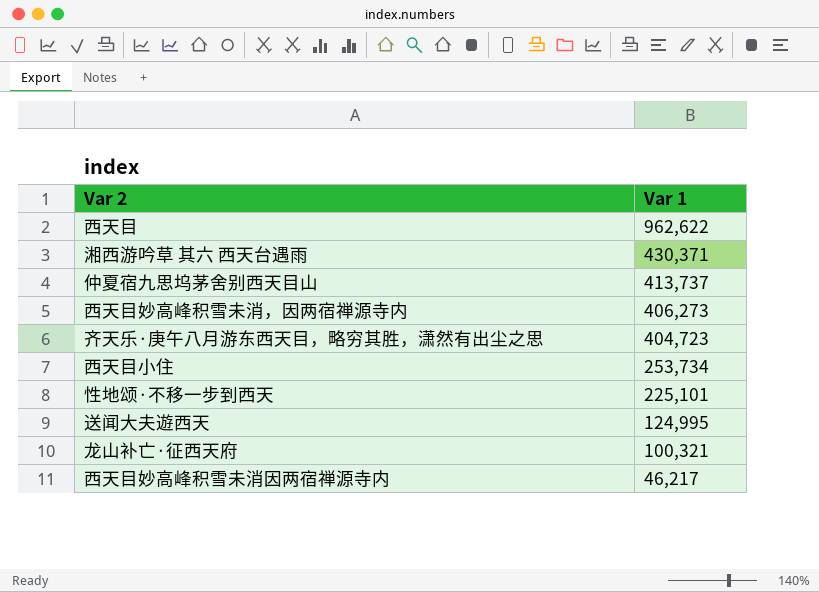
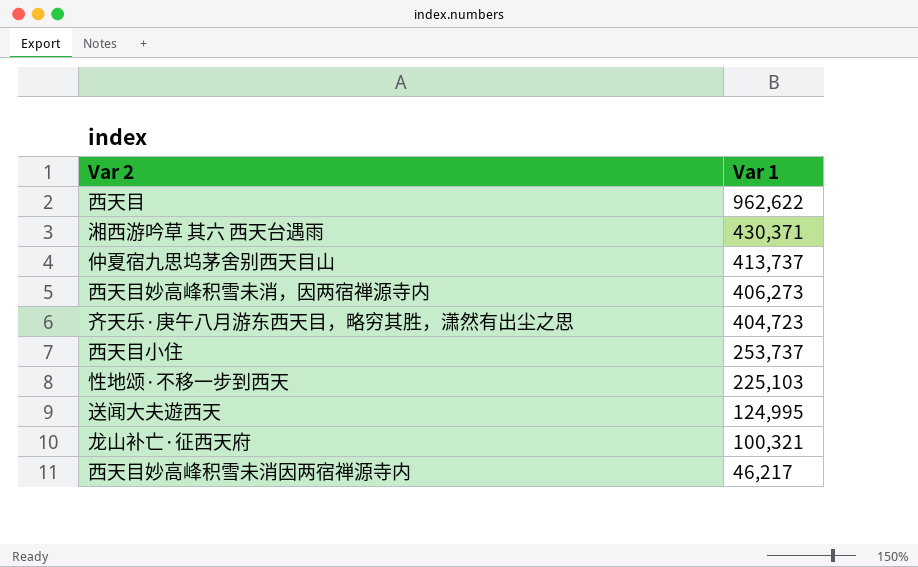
西天目小住 | Var 1: 253,734 -> 253,737
性地颂·不移一步到西天 | Var 1: 225,101 -> 225,103

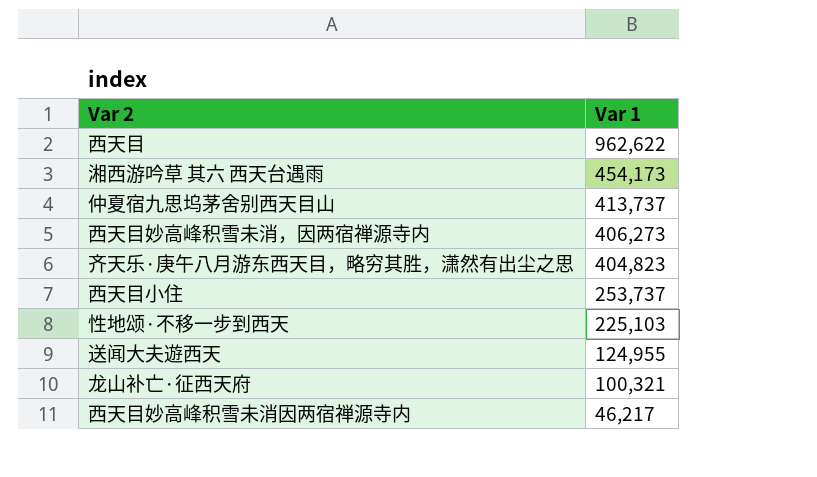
湘西游吟草 其六 西天台遇雨 | Var 1: 430,371 -> 454,173
齐天乐·庚午八月游东西天目，略穷其胜，潇然有出尘之思 | Var 1: 404,723 -> 404,823
送闻大夫遊西天 | Var 1: 124,995 -> 124,955

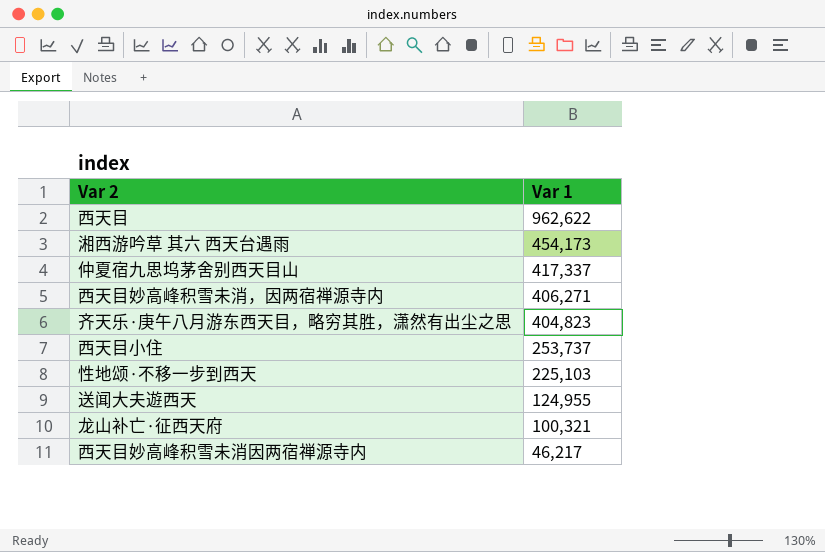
仲夏宿九思坞茅舍别西天目山 | Var 1: 413,737 -> 417,337
西天目妙高峰积雪未消，因两宿禅源寺内 | Var 1: 406,273 -> 406,271

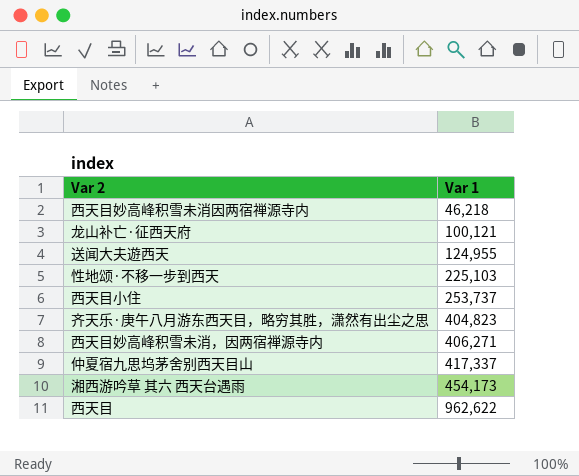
row order: Var 1 descending -> Var 1 ascending
西天目妙高峰积雪未消因两宿禅源寺内 | Var 1: 46,217 -> 46,218
龙山补亡·征西天府 | Var 1: 100,321 -> 100,121

